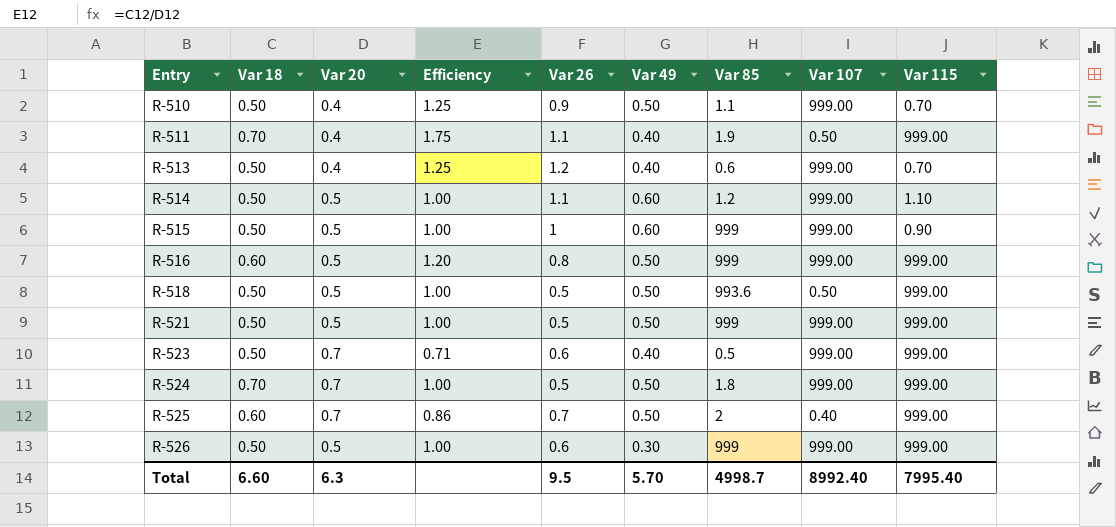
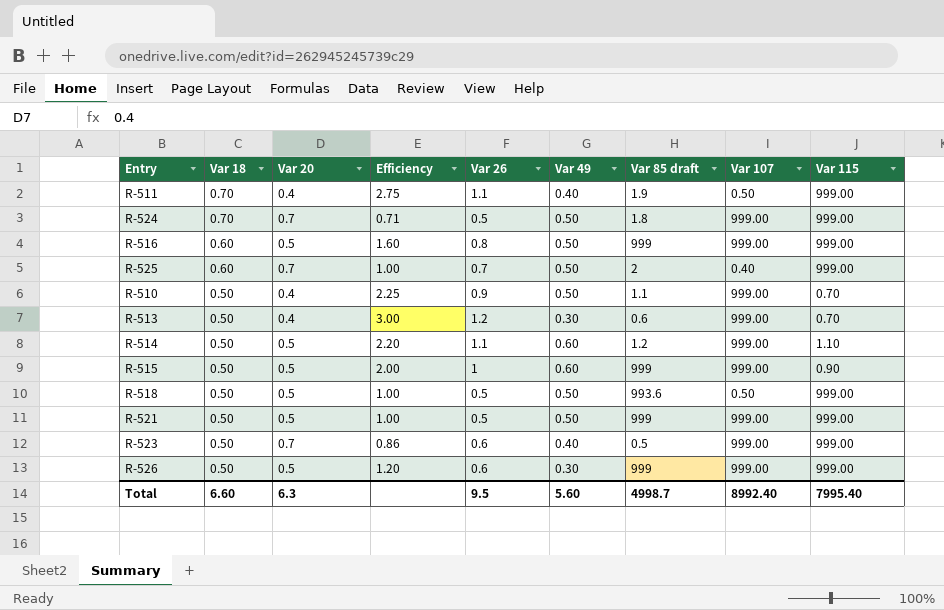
row order: Entry ascending -> Var 18 descending
column Efficiency | formula: [Var 18] / [Var 20] -> [Var 26] / [Var 20]
column name: Var 85 -> Var 85 draft
R-513 | Var 49: 0.40 -> 0.30
Total | Var 49: 5.70 -> 5.60

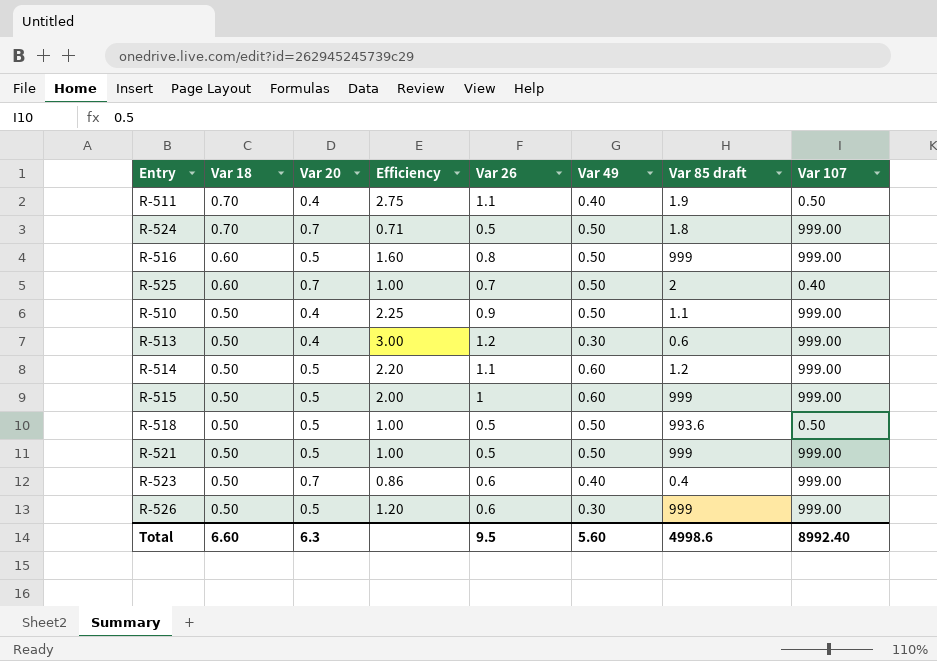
column Var 115 | position: 9 -> none
R-523 | Var 85 draft: 0.5 -> 0.4
Total | Var 85 draft: 4998.7 -> 4998.6

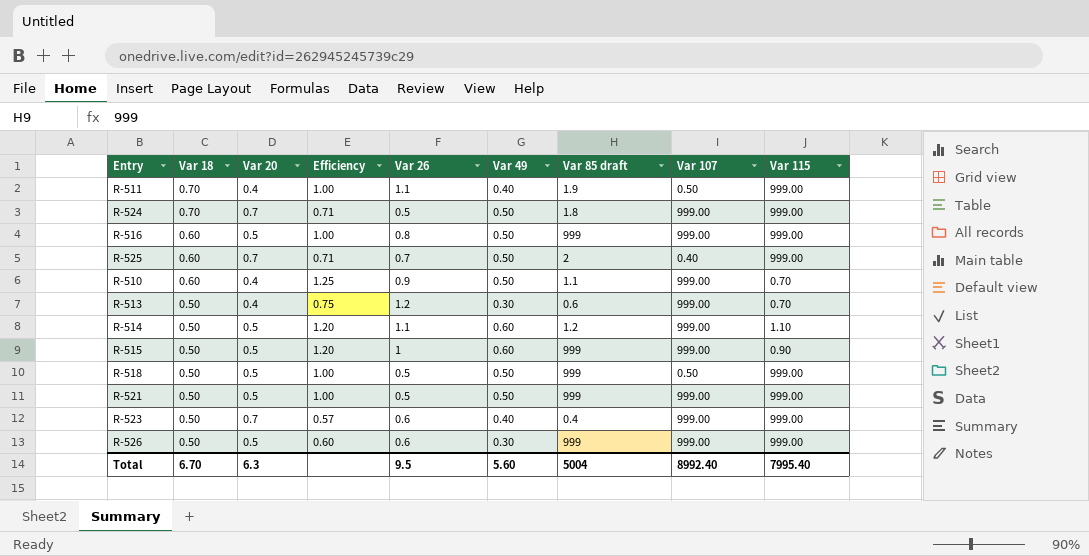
column Efficiency | formula: [Var 26] / [Var 20] -> [Var 49] / [Var 20]
column Var 115 | position: none -> 9
R-510 | Var 18: 0.50 -> 0.60
R-518 | Var 85 draft: 993.6 -> 999
Total | Var 18: 6.60 -> 6.70
Total | Var 85 draft: 4998.6 -> 5004

